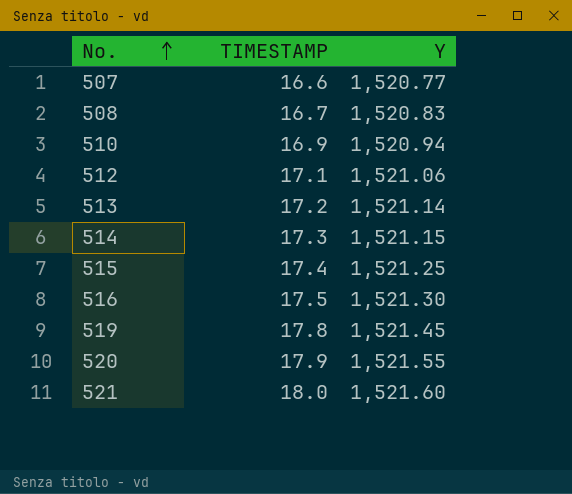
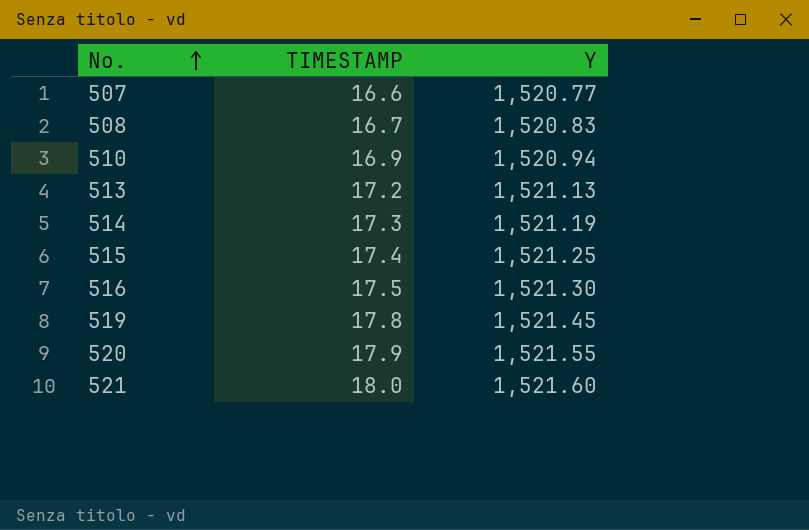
row 512: 17.1 | 1,521.06 -> none
513 | Y: 1,521.14 -> 1,521.13
514 | Y: 1,521.15 -> 1,521.19

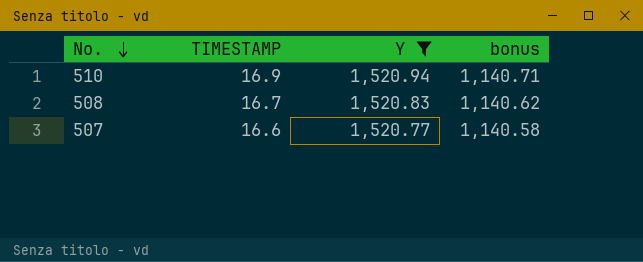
filter: none -> Y <= 1,520.94
row order: No. ascending -> No. descending
column bonus | formula: none -> [Y] * 0.75

